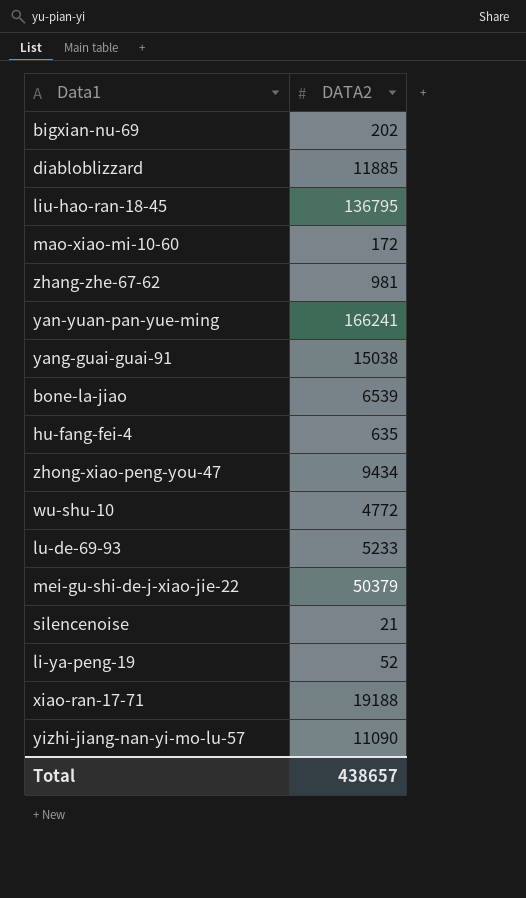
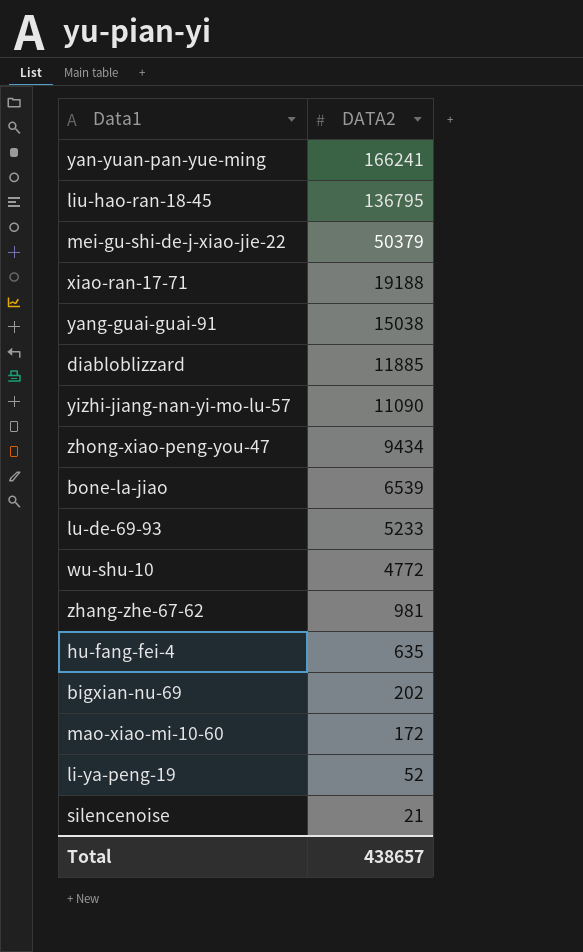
row order: none -> DATA2 descending

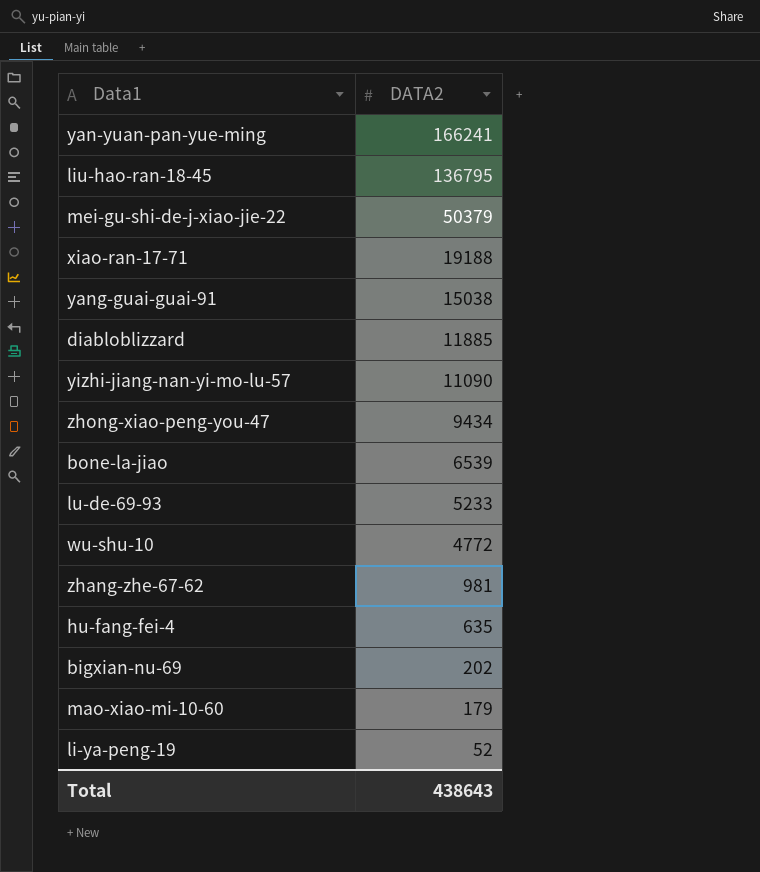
row silencenoise: 21 -> none
mao-xiao-mi-10-60 | DATA2: 172 -> 179
Total | DATA2: 438657 -> 438643

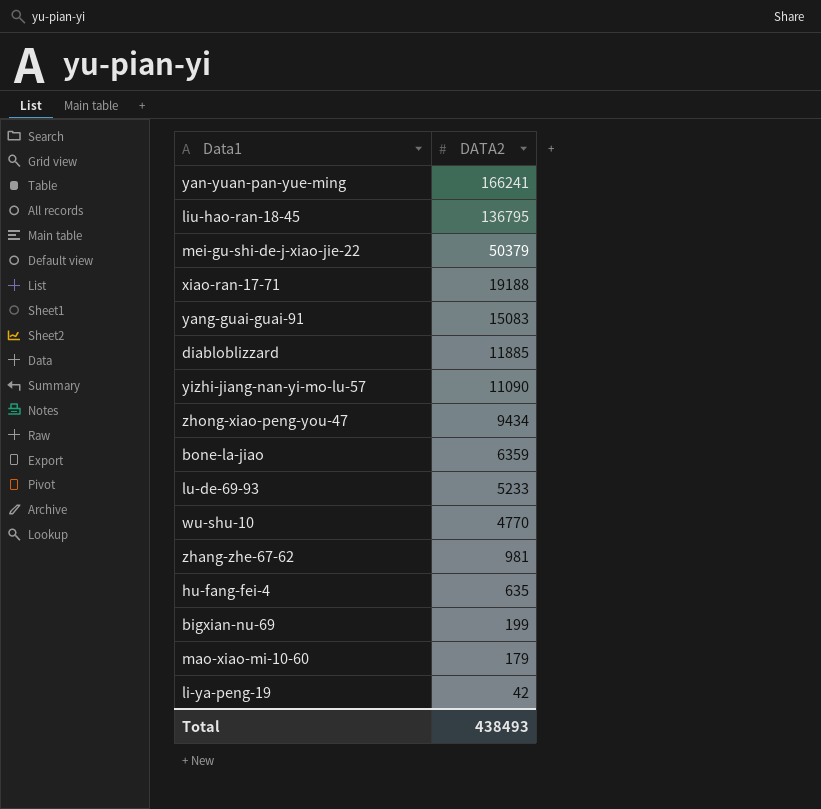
yang-guai-guai-91 | DATA2: 15038 -> 15083
bone-la-jiao | DATA2: 6539 -> 6359
wu-shu-10 | DATA2: 4772 -> 4770
bigxian-nu-69 | DATA2: 202 -> 199
li-ya-peng-19 | DATA2: 52 -> 42
Total | DATA2: 438643 -> 438493

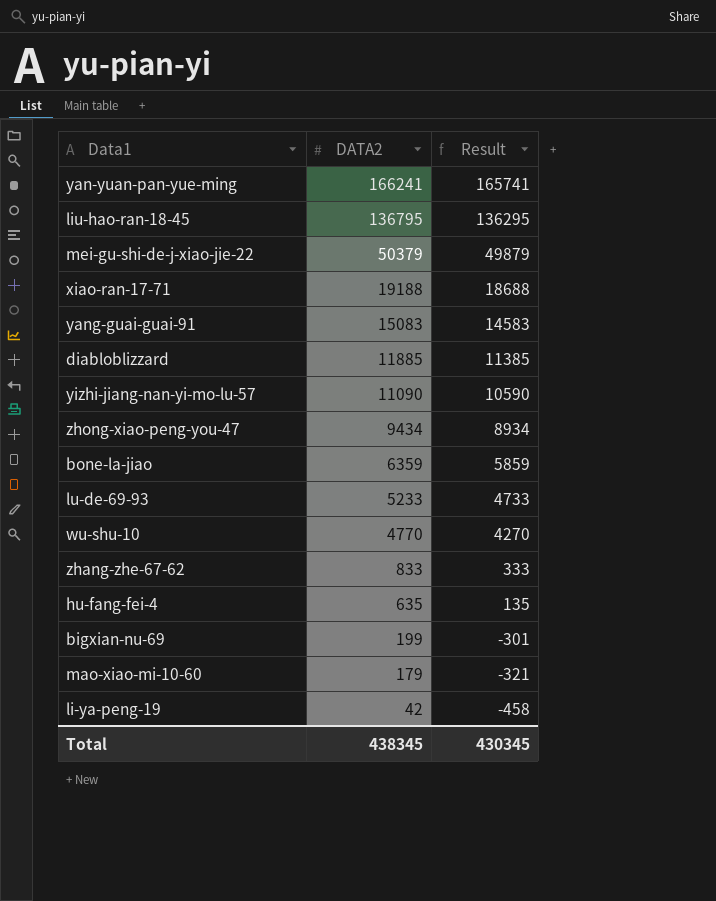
column Result | formula: none -> [DATA2] - 500
zhang-zhe-67-62 | DATA2: 981 -> 833
Total | DATA2: 438493 -> 438345

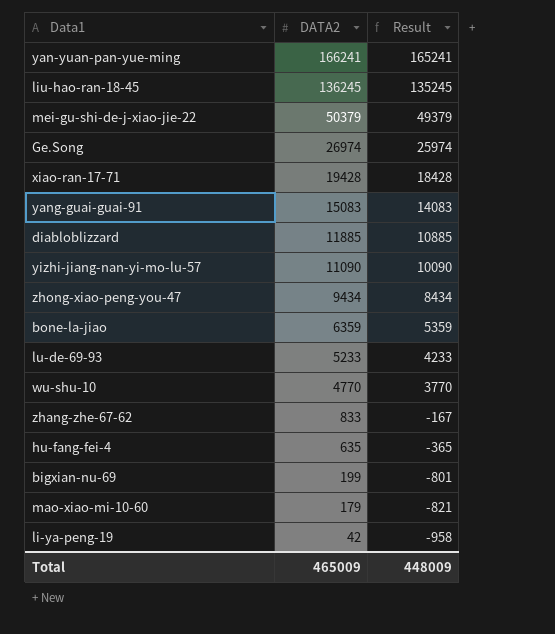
column Result | formula: [DATA2] - 500 -> [DATA2] - 1000
liu-hao-ran-18-45 | DATA2: 136795 -> 136245
row Ge.Song: none -> 26974 | 25974
xiao-ran-17-71 | DATA2: 19188 -> 19428
Total | DATA2: 438345 -> 465009
Total | Result: 430345 -> 448009

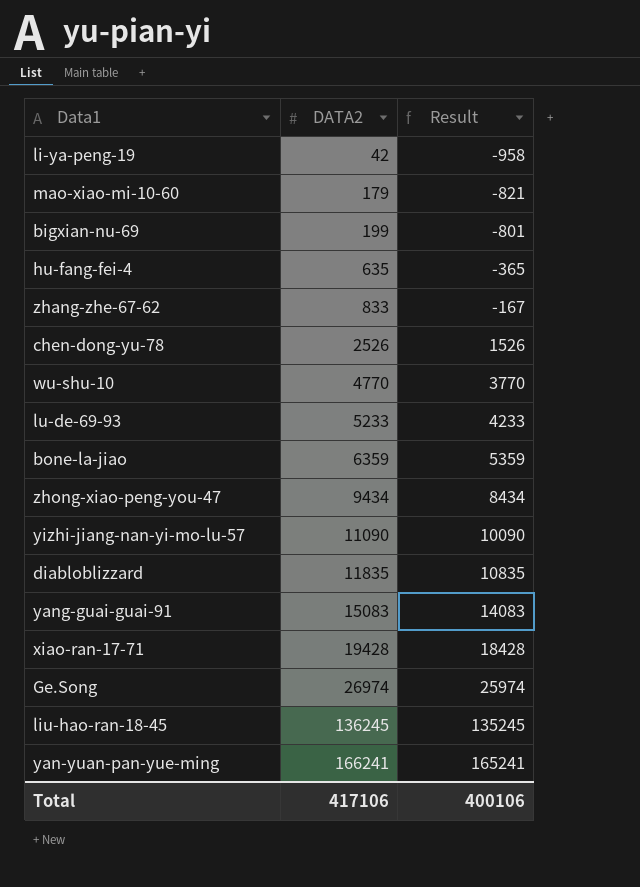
row order: DATA2 descending -> DATA2 ascending
row mei-gu-shi-de-j-xiao-jie-22: 50379 | 49379 -> none
row chen-dong-yu-78: none -> 2526 | 1526
diabloblizzard | DATA2: 11885 -> 11835
diabloblizzard | Result: 10885 -> 10835
Total | DATA2: 465009 -> 417106
Total | Result: 448009 -> 400106

